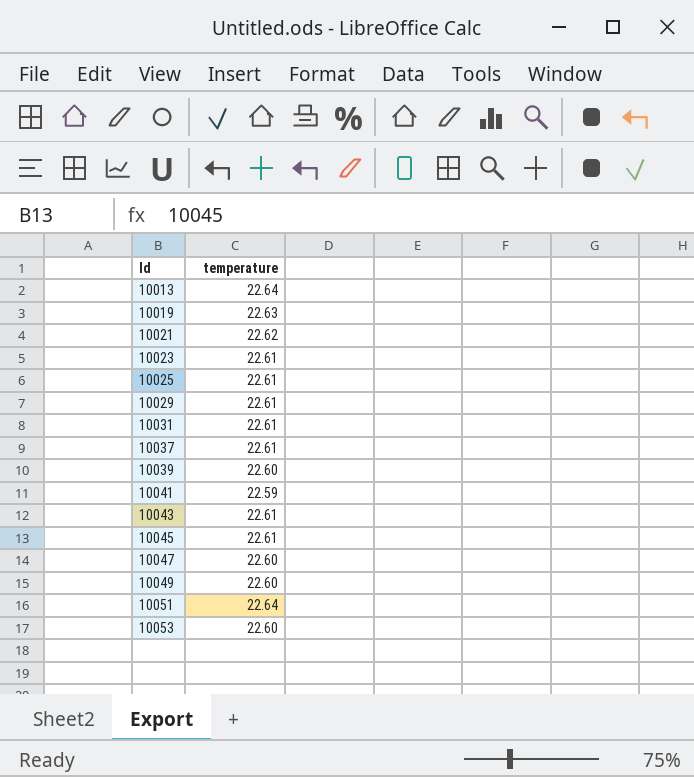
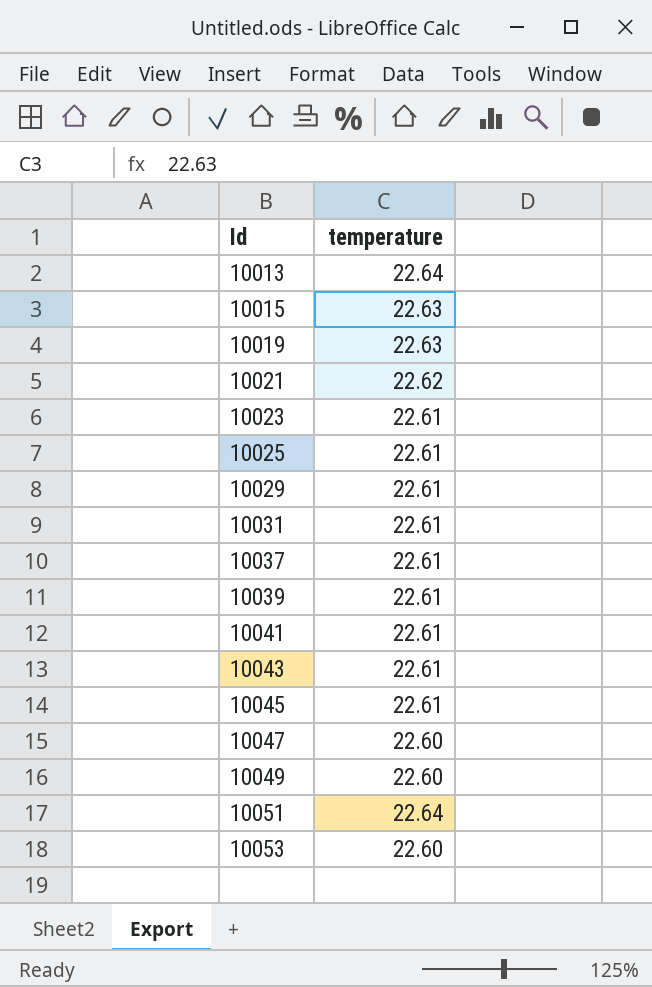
row 10015: none -> 22.63
10039 | temperature: 22.60 -> 22.61
10041 | temperature: 22.59 -> 22.61

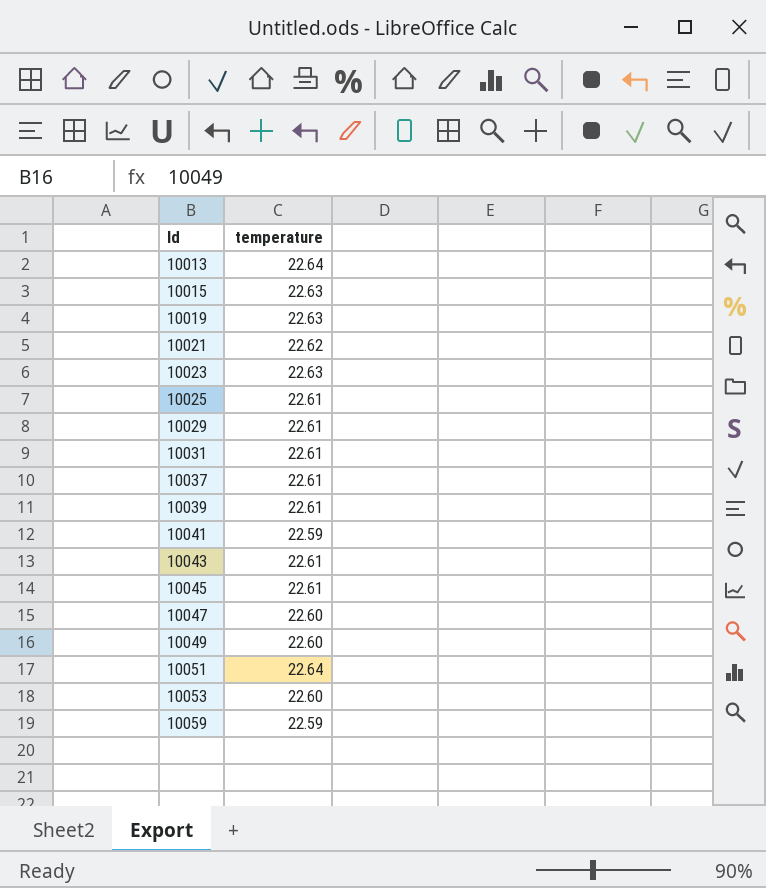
10023 | temperature: 22.61 -> 22.63
10041 | temperature: 22.61 -> 22.59
row 10059: none -> 22.59

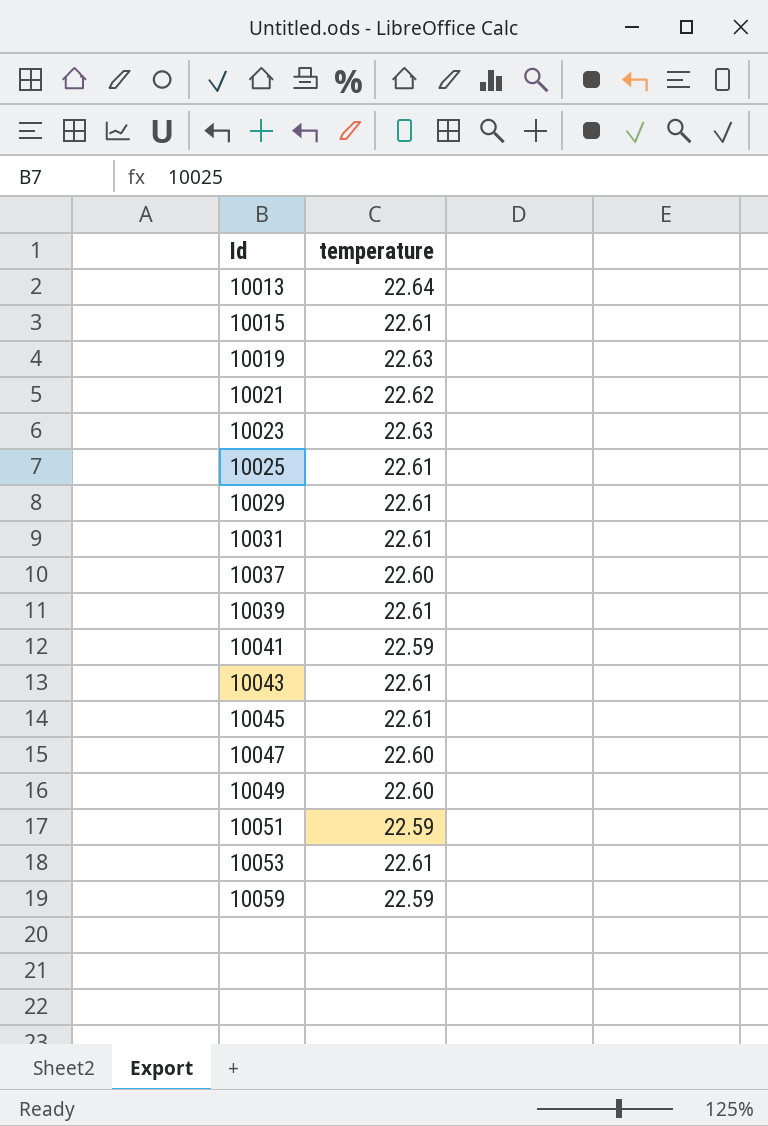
10015 | temperature: 22.63 -> 22.61
10037 | temperature: 22.61 -> 22.60
10051 | temperature: 22.64 -> 22.59
10053 | temperature: 22.60 -> 22.61

